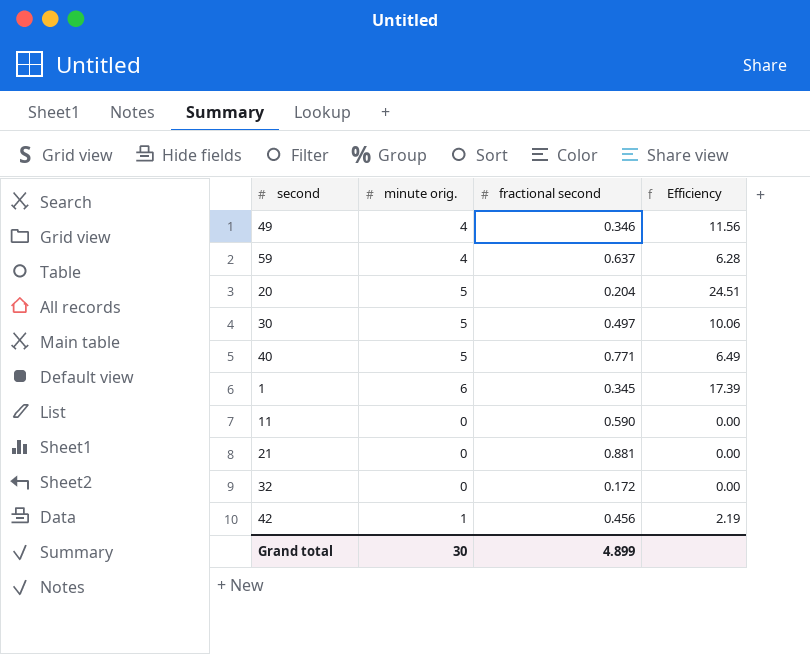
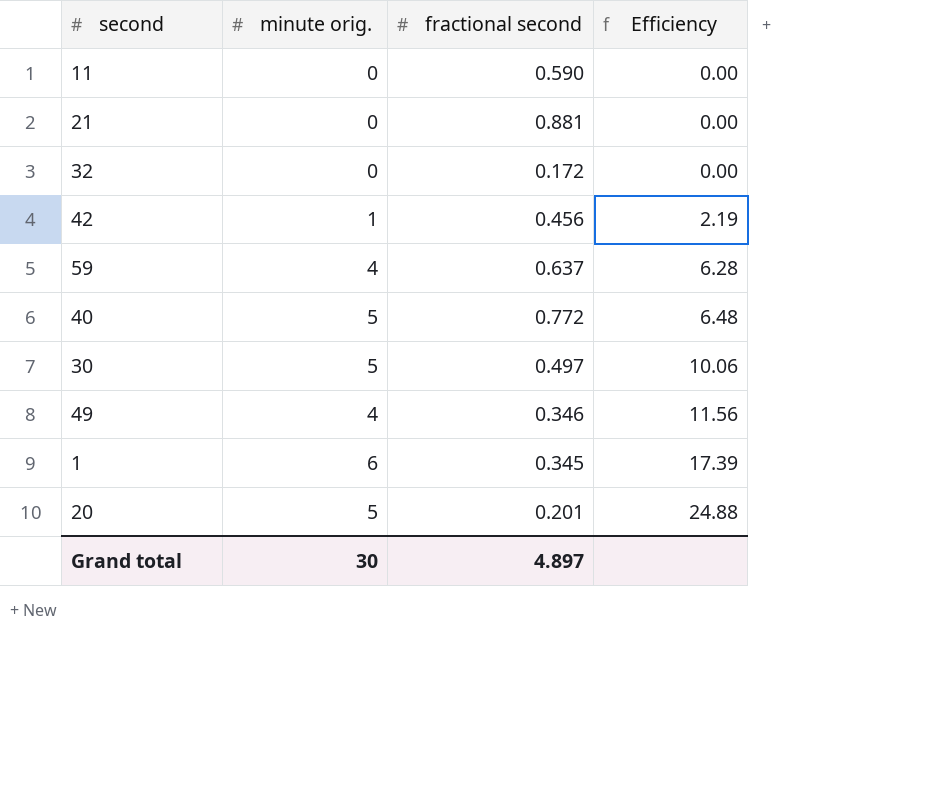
row order: none -> Efficiency ascending
40 | fractional second: 0.771 -> 0.772
40 | Efficiency: 6.49 -> 6.48
20 | fractional second: 0.204 -> 0.201
20 | Efficiency: 24.51 -> 24.88
Grand total | fractional second: 4.899 -> 4.897

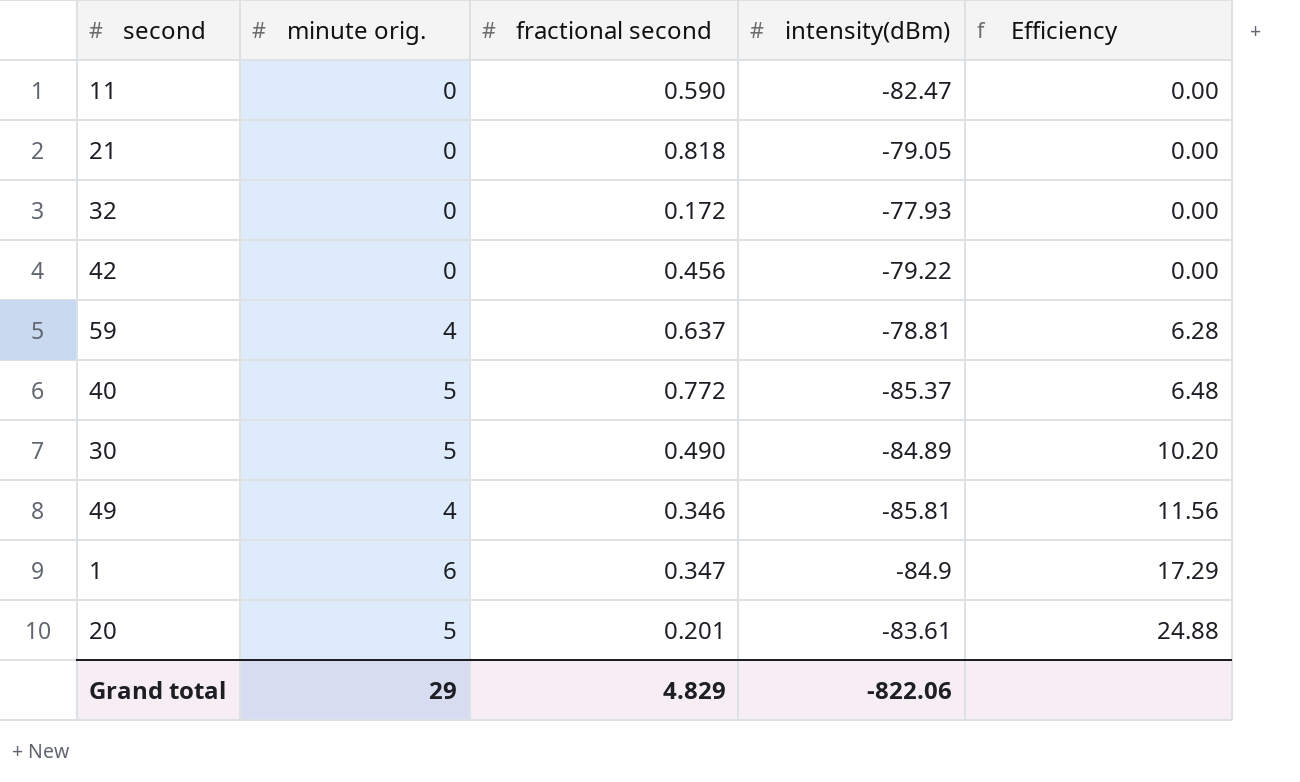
column intensity(dBm) | position: none -> 4
21 | fractional second: 0.881 -> 0.818
42 | minute orig.: 1 -> 0
42 | Efficiency: 2.19 -> 0.00
30 | fractional second: 0.497 -> 0.490
30 | Efficiency: 10.06 -> 10.20
1 | fractional second: 0.345 -> 0.347
1 | Efficiency: 17.39 -> 17.29
Grand total | minute orig.: 30 -> 29
Grand total | fractional second: 4.897 -> 4.829

